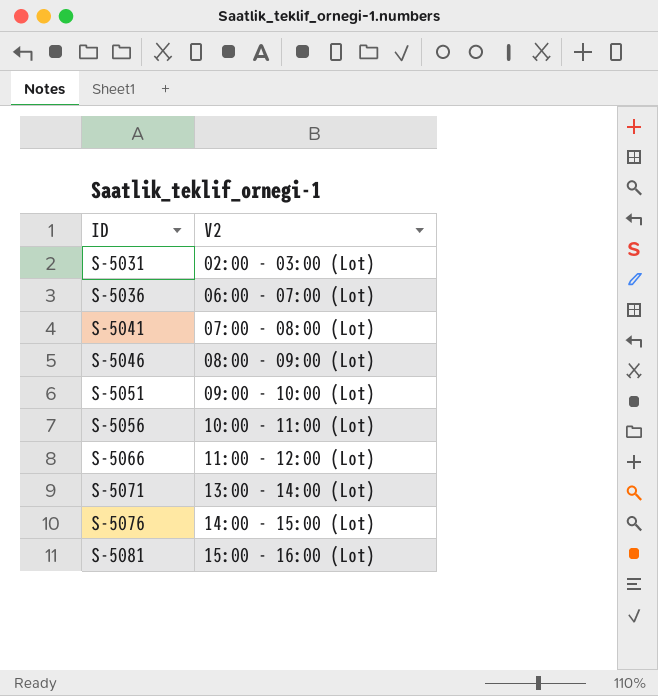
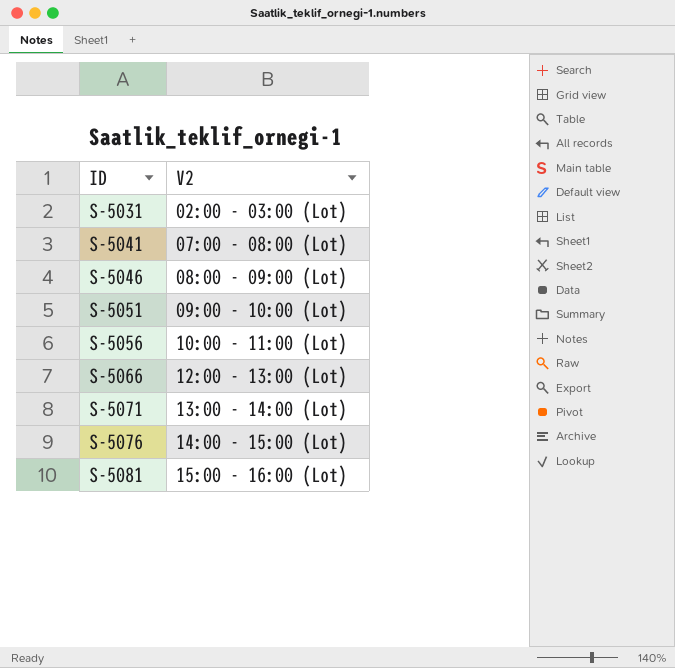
row S-5036: 06:00 - 07:00 (Lot) -> none
S-5066 | V2: 11:00 - 12:00 (Lot) -> 12:00 - 13:00 (Lot)

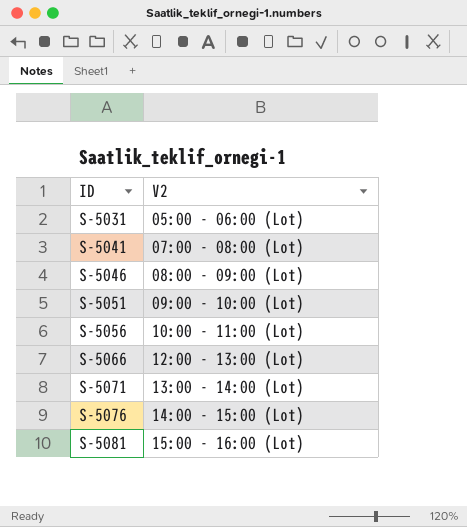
S-5031 | V2: 02:00 - 03:00 (Lot) -> 05:00 - 06:00 (Lot)

